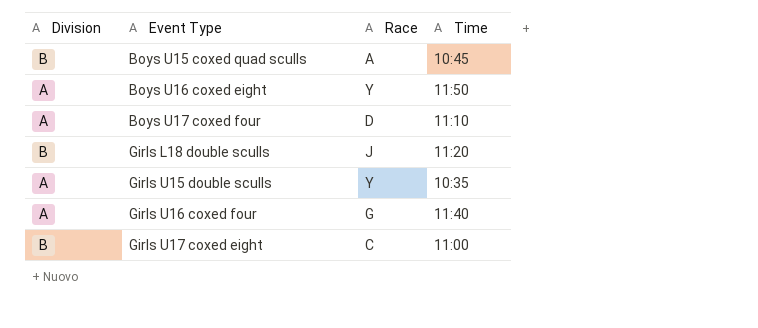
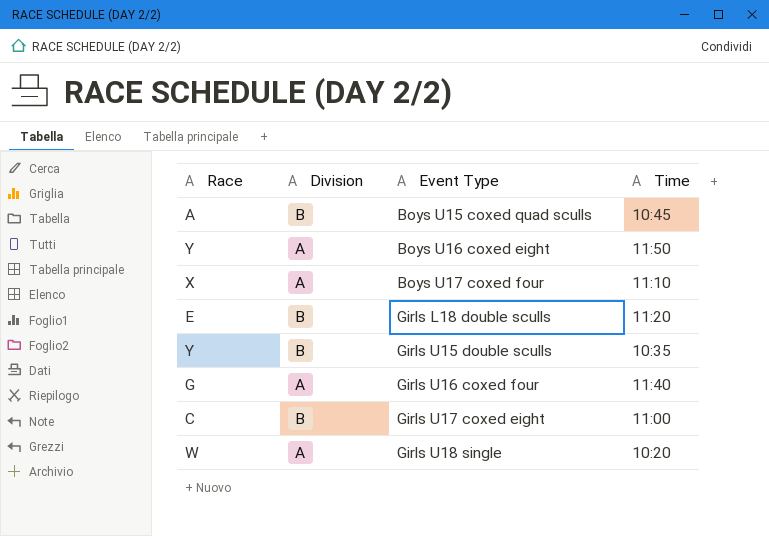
column Race | position: 3 -> 1
Boys U17 coxed four | Race: D -> X
Girls L18 double sculls | Race: J -> E
Girls U15 double sculls | Division: A -> B
row Girls U18 single: none -> W | A | 10:20

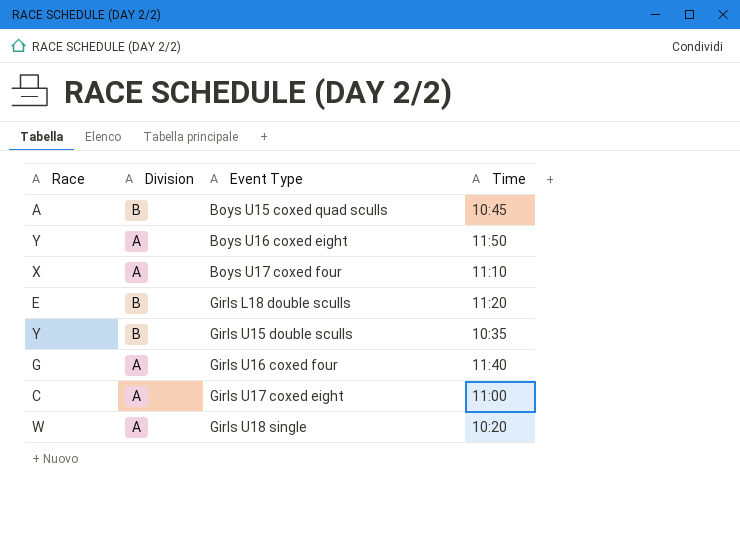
Girls U17 coxed eight | Division: B -> A

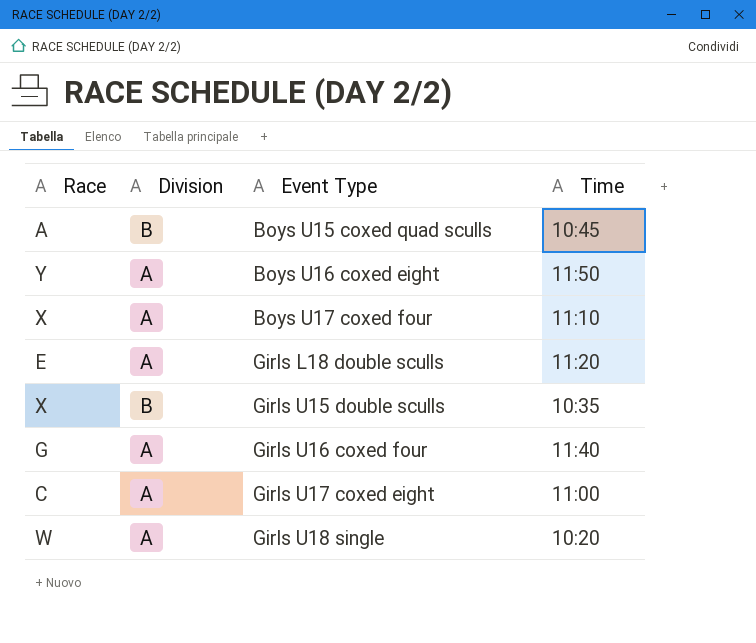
Girls L18 double sculls | Division: B -> A
Girls U15 double sculls | Race: Y -> X

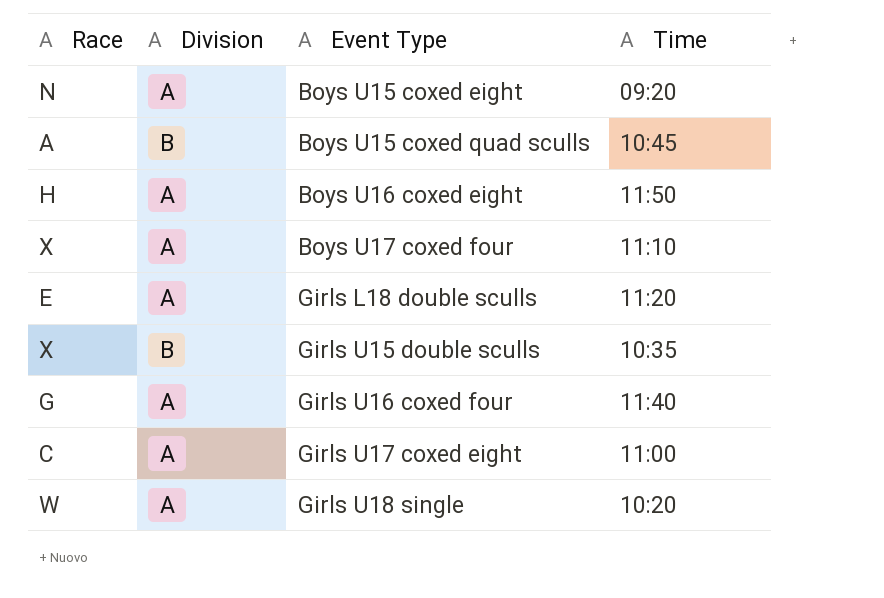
row Boys U15 coxed eight: none -> N | A | 09:20
Boys U16 coxed eight | Race: Y -> H

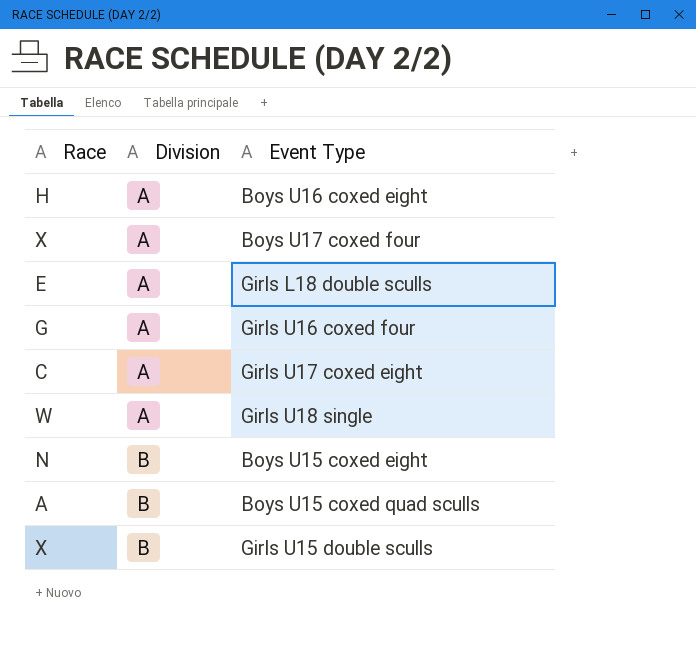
row order: Event Type ascending -> Division ascending
column Time | position: 4 -> none
Boys U15 coxed eight | Division: A -> B

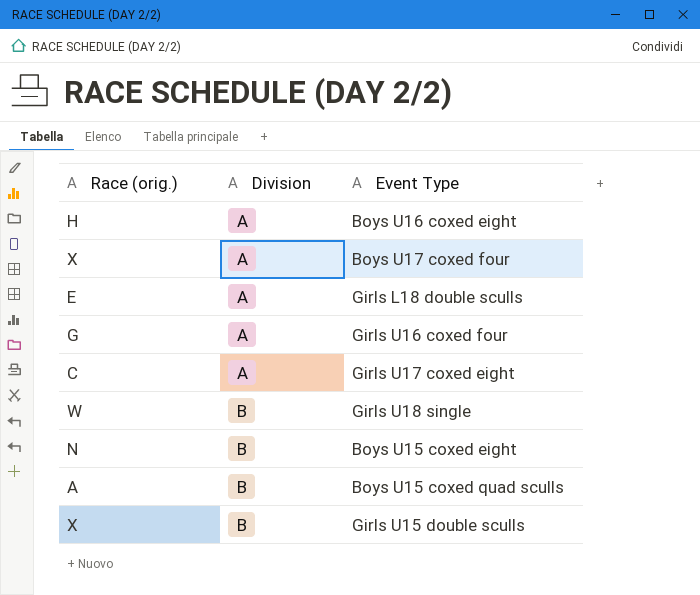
column name: Race -> Race (orig.)
Girls U18 single | Division: A -> B

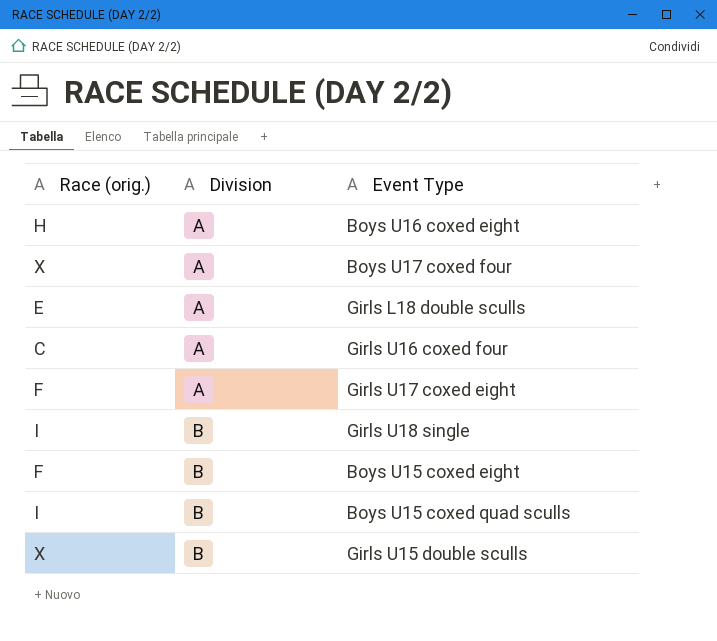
Girls U16 coxed four | Race (orig.): G -> C
Girls U17 coxed eight | Race (orig.): C -> F
Girls U18 single | Race (orig.): W -> I
Boys U15 coxed eight | Race (orig.): N -> F
Boys U15 coxed quad sculls | Race (orig.): A -> I

